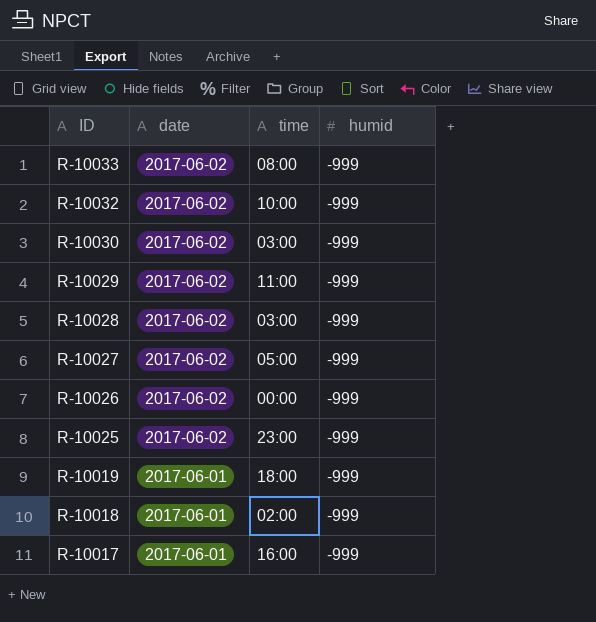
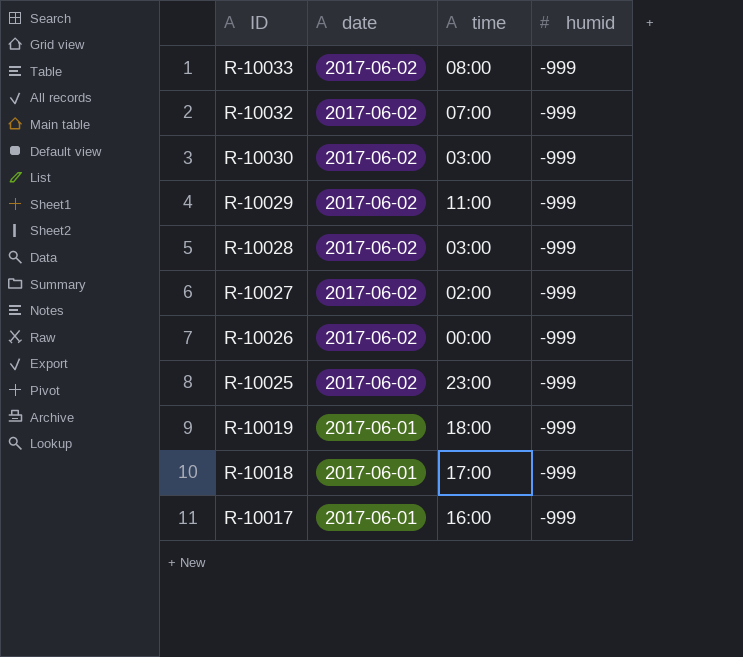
R-10032 | time: 10:00 -> 07:00
R-10027 | time: 05:00 -> 02:00
R-10018 | time: 02:00 -> 17:00

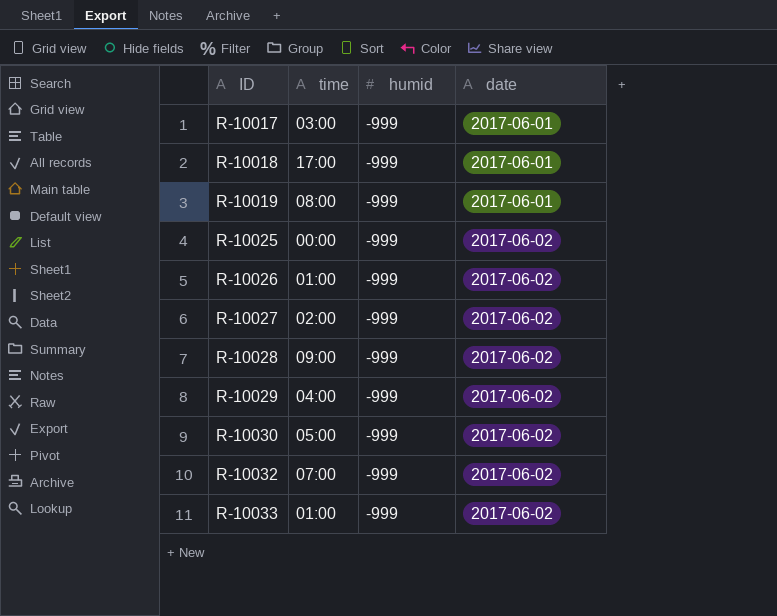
row order: ID descending -> ID ascending
column date | position: 2 -> 4
R-10017 | time: 16:00 -> 03:00
R-10019 | time: 18:00 -> 08:00
R-10025 | time: 23:00 -> 00:00
R-10026 | time: 00:00 -> 01:00
R-10028 | time: 03:00 -> 09:00
R-10029 | time: 11:00 -> 04:00
R-10030 | time: 03:00 -> 05:00
R-10033 | time: 08:00 -> 01:00

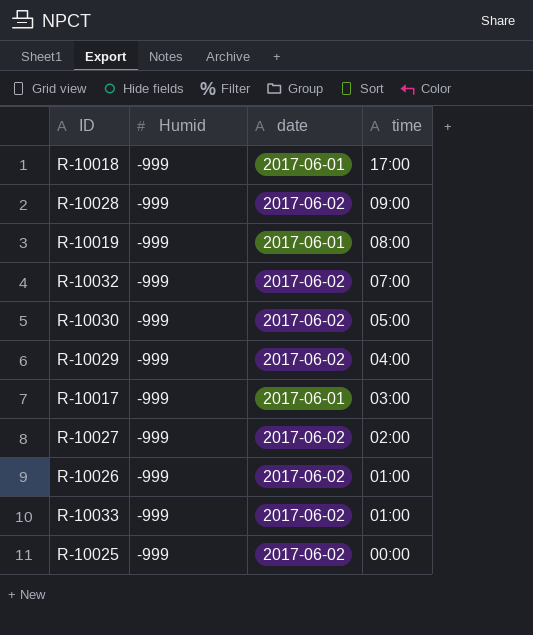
row order: ID ascending -> time descending
column name: humid -> Humid
column time | position: 2 -> 4

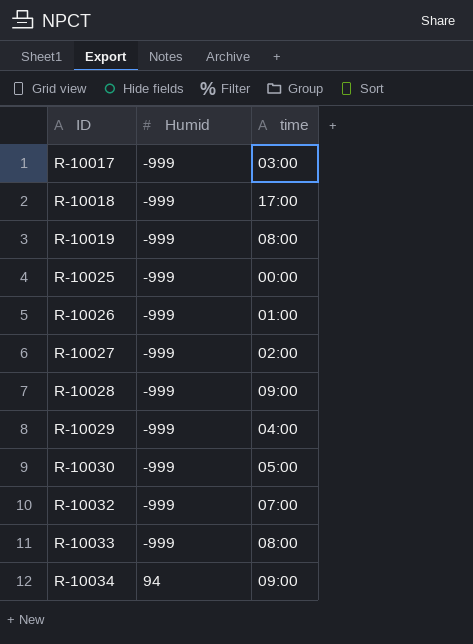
row order: time descending -> ID ascending
column date | position: 3 -> none
R-10033 | time: 01:00 -> 08:00
row R-10034: none -> 94 | 09:00

